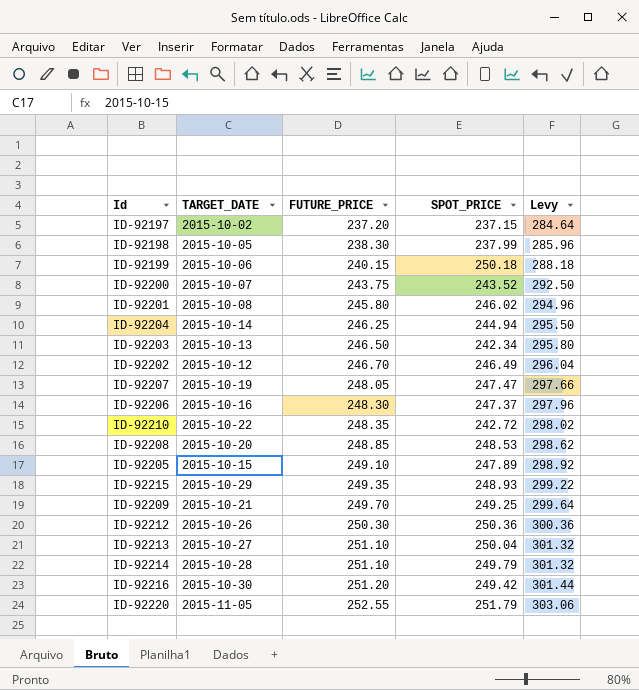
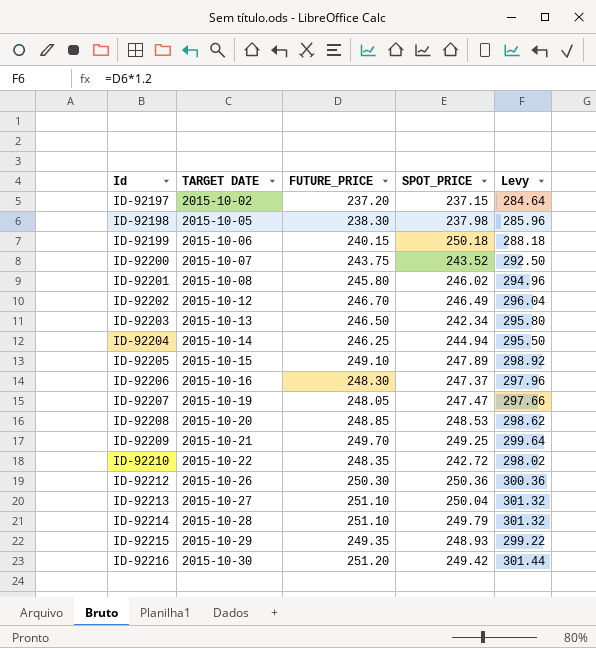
row order: FUTURE_PRICE ascending -> Id ascending
column name: TARGET_DATE -> TARGET DATE
row ID-92220: 2015-11-05 | 252.55 | 251.79 | 303.06 -> none
ID-92198 | SPOT_PRICE: 237.99 -> 237.98

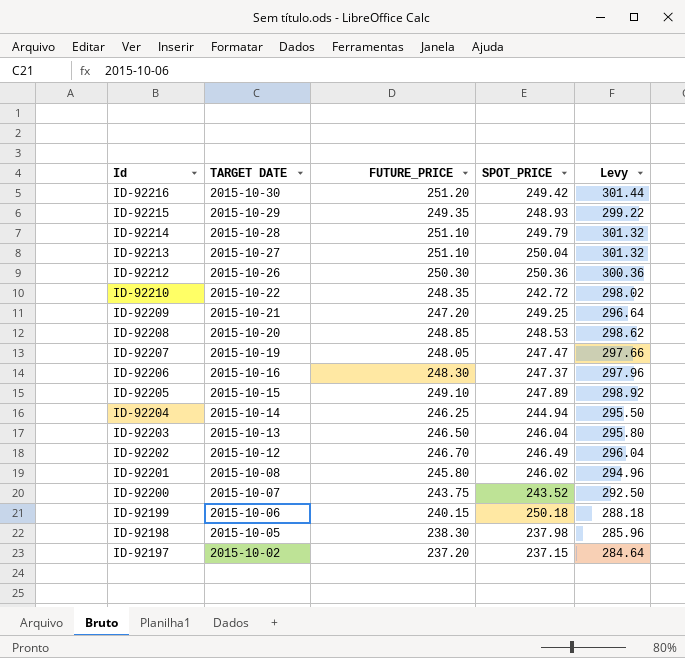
row order: Id ascending -> Id descending
ID-92209 | FUTURE_PRICE: 249.70 -> 247.20
ID-92209 | Levy: 299.64 -> 296.64
ID-92203 | SPOT_PRICE: 242.34 -> 246.04

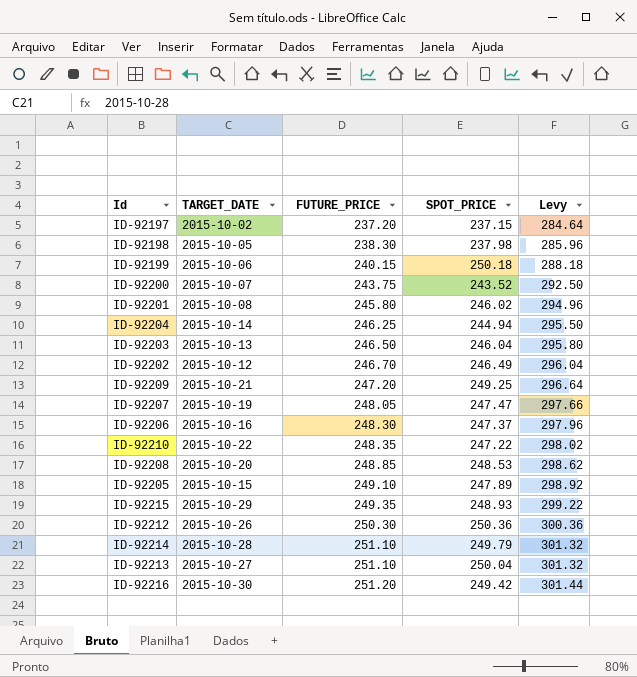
row order: Id descending -> FUTURE_PRICE ascending
column name: TARGET DATE -> TARGET_DATE
ID-92210 | SPOT_PRICE: 242.72 -> 247.22

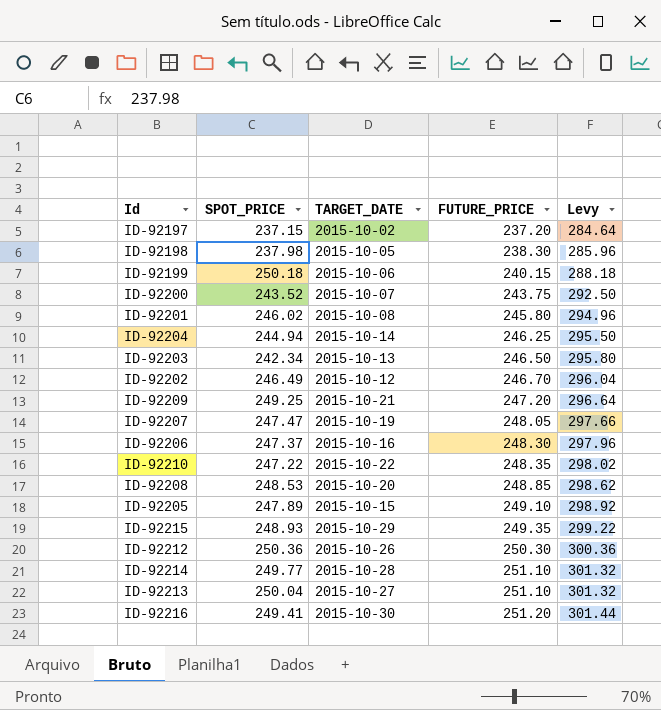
column SPOT_PRICE | position: 4 -> 2
ID-92203 | SPOT_PRICE: 246.04 -> 242.34
ID-92214 | SPOT_PRICE: 249.79 -> 249.77
ID-92216 | SPOT_PRICE: 249.42 -> 249.41

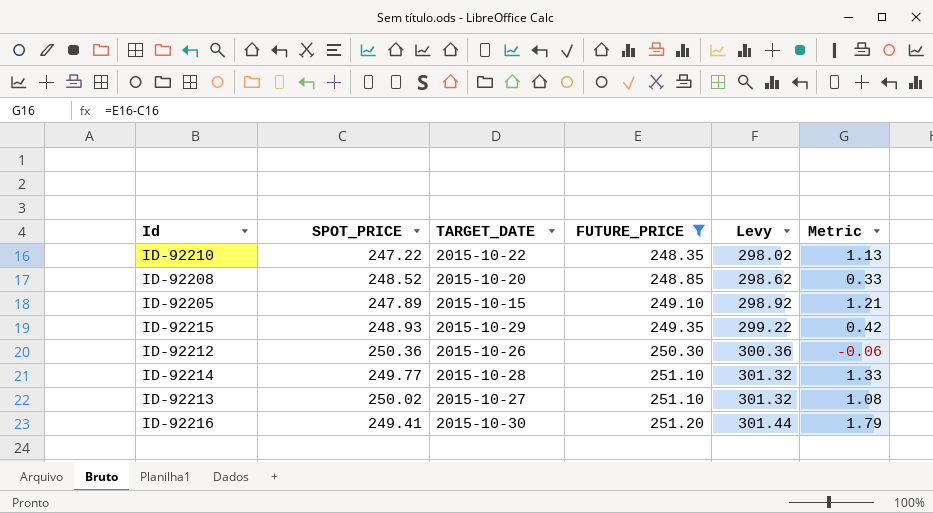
filter: none -> FUTURE_PRICE >= 248.35
column Metric | formula: none -> [FUTURE_PRICE] - [SPOT_PRICE]
ID-92208 | SPOT_PRICE: 248.53 -> 248.52
ID-92213 | SPOT_PRICE: 250.04 -> 250.02

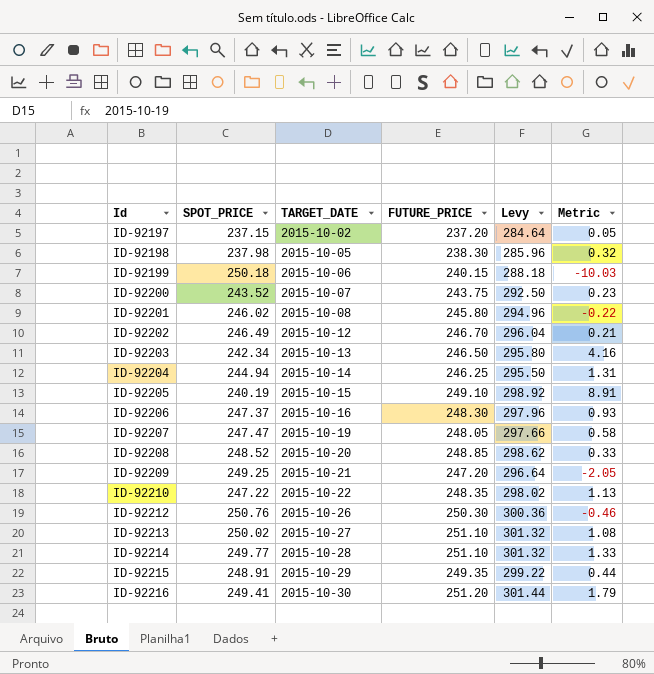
filter: FUTURE_PRICE >= 248.35 -> none
row order: FUTURE_PRICE ascending -> Id ascending
ID-92205 | SPOT_PRICE: 247.89 -> 240.19
ID-92205 | Metric: 1.21 -> 8.91
ID-92212 | SPOT_PRICE: 250.36 -> 250.76
ID-92212 | Metric: -0.06 -> -0.46
ID-92215 | SPOT_PRICE: 248.93 -> 248.91
ID-92215 | Metric: 0.42 -> 0.44

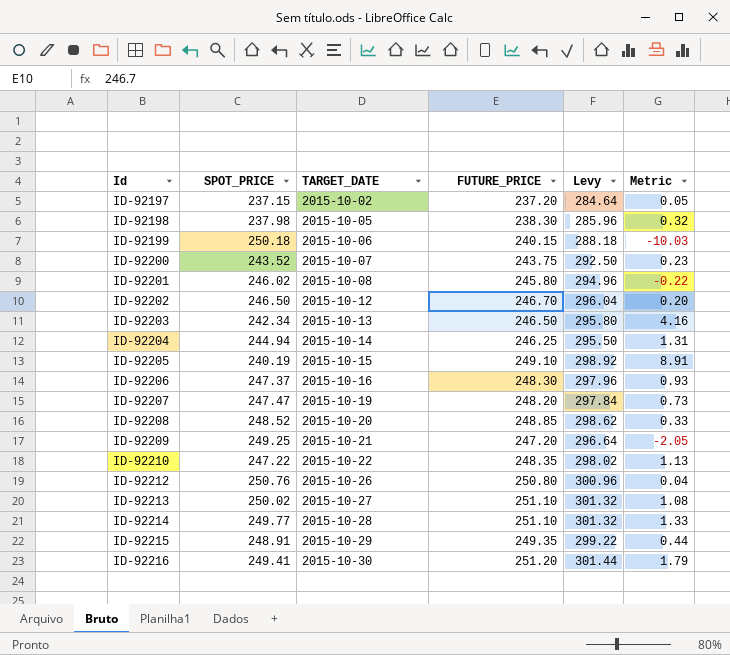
ID-92202 | SPOT_PRICE: 246.49 -> 246.50
ID-92202 | Metric: 0.21 -> 0.20
ID-92207 | FUTURE_PRICE: 248.05 -> 248.20
ID-92207 | Levy: 297.66 -> 297.84
ID-92207 | Metric: 0.58 -> 0.73
ID-92212 | FUTURE_PRICE: 250.30 -> 250.80
ID-92212 | Levy: 300.36 -> 300.96
ID-92212 | Metric: -0.46 -> 0.04

